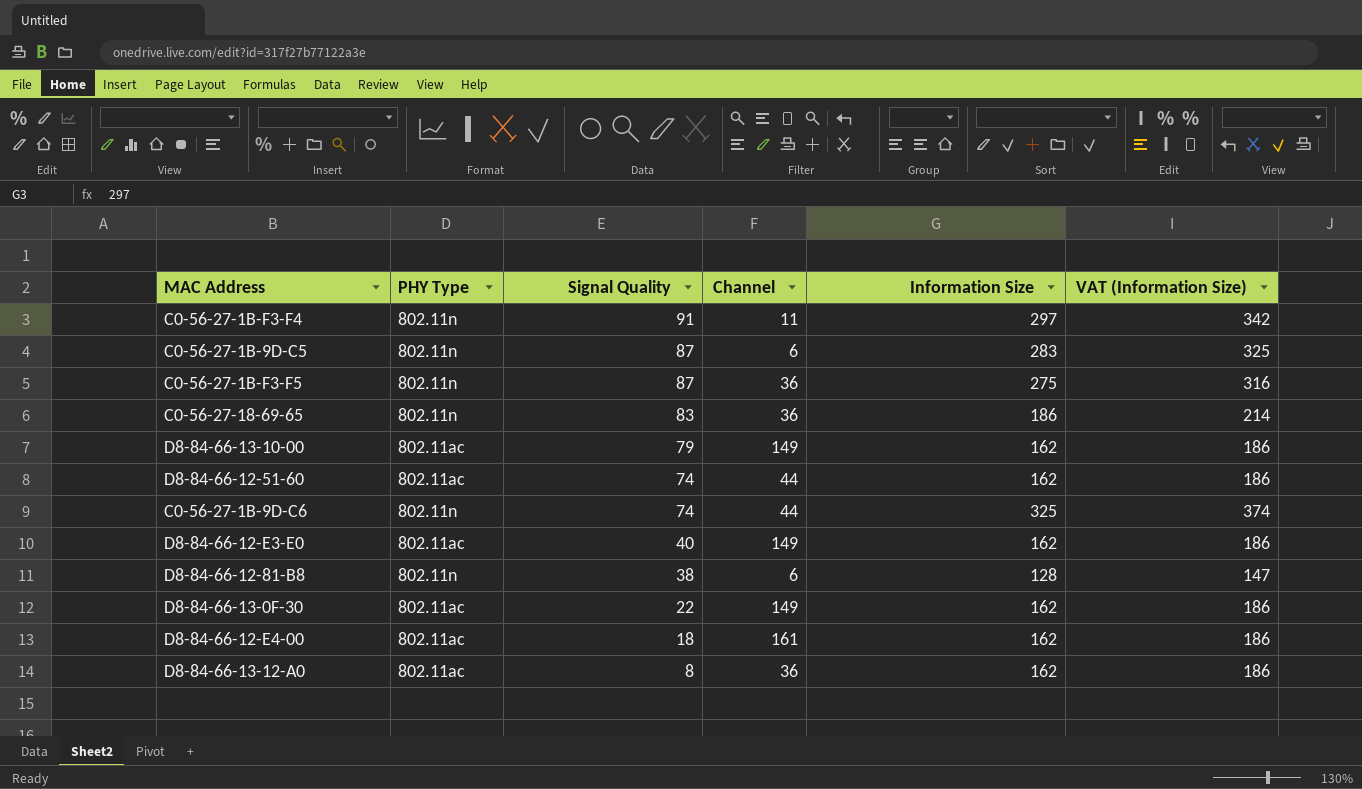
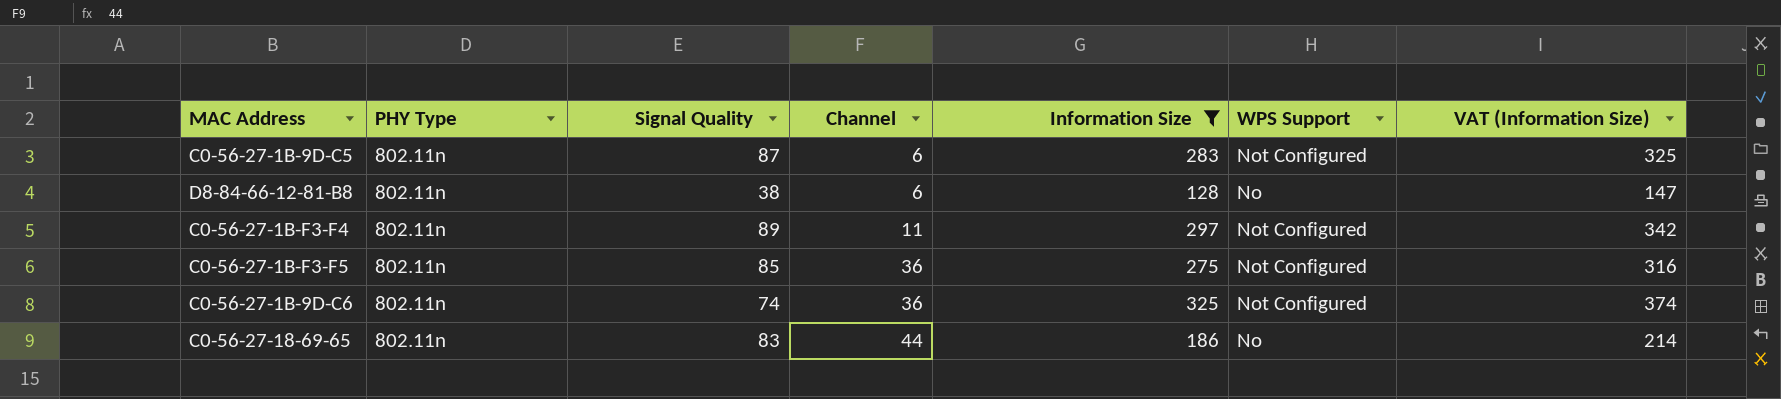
filter: none -> Information Size != 162
row order: Signal Quality descending -> Channel ascending
column WPS Support | position: none -> 6
C0-56-27-1B-F3-F4 | Signal Quality: 91 -> 89
C0-56-27-1B-F3-F5 | Signal Quality: 87 -> 85
C0-56-27-1B-9D-C6 | Channel: 44 -> 36
C0-56-27-18-69-65 | Channel: 36 -> 44

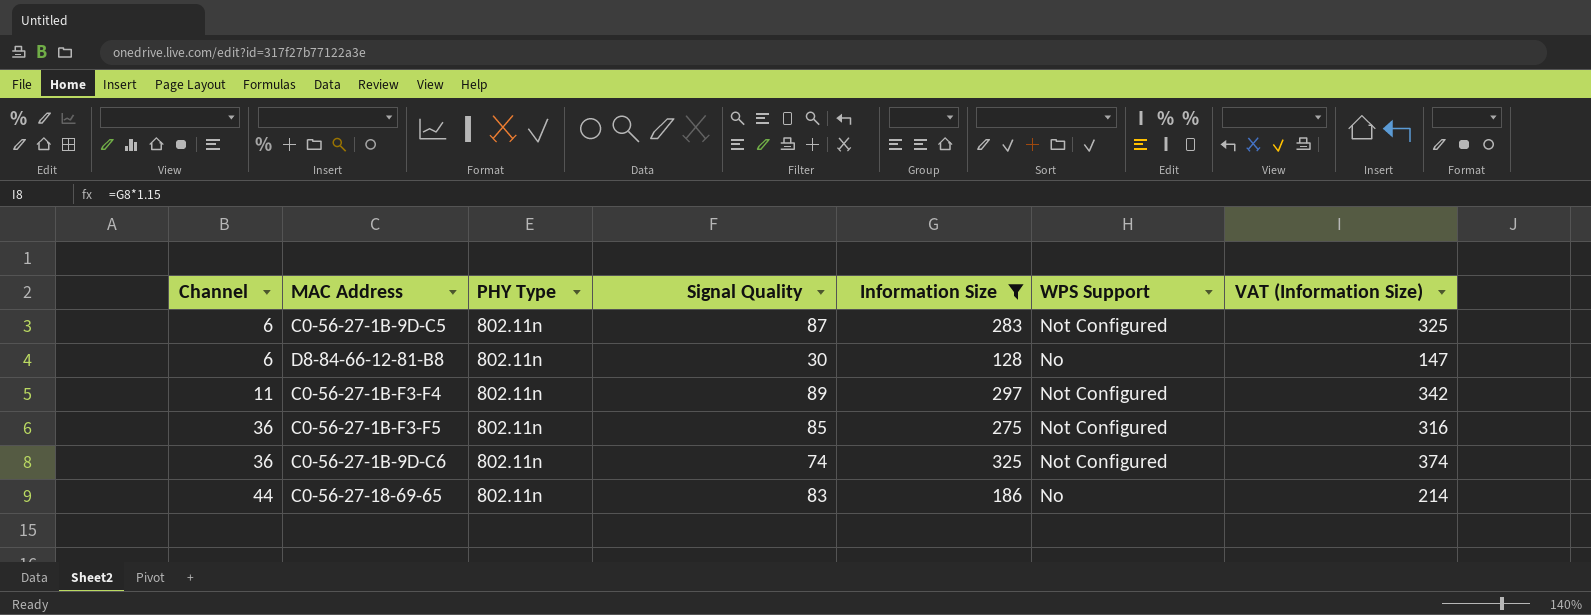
column Channel | position: 4 -> 1
D8-84-66-12-81-B8 | Signal Quality: 38 -> 30

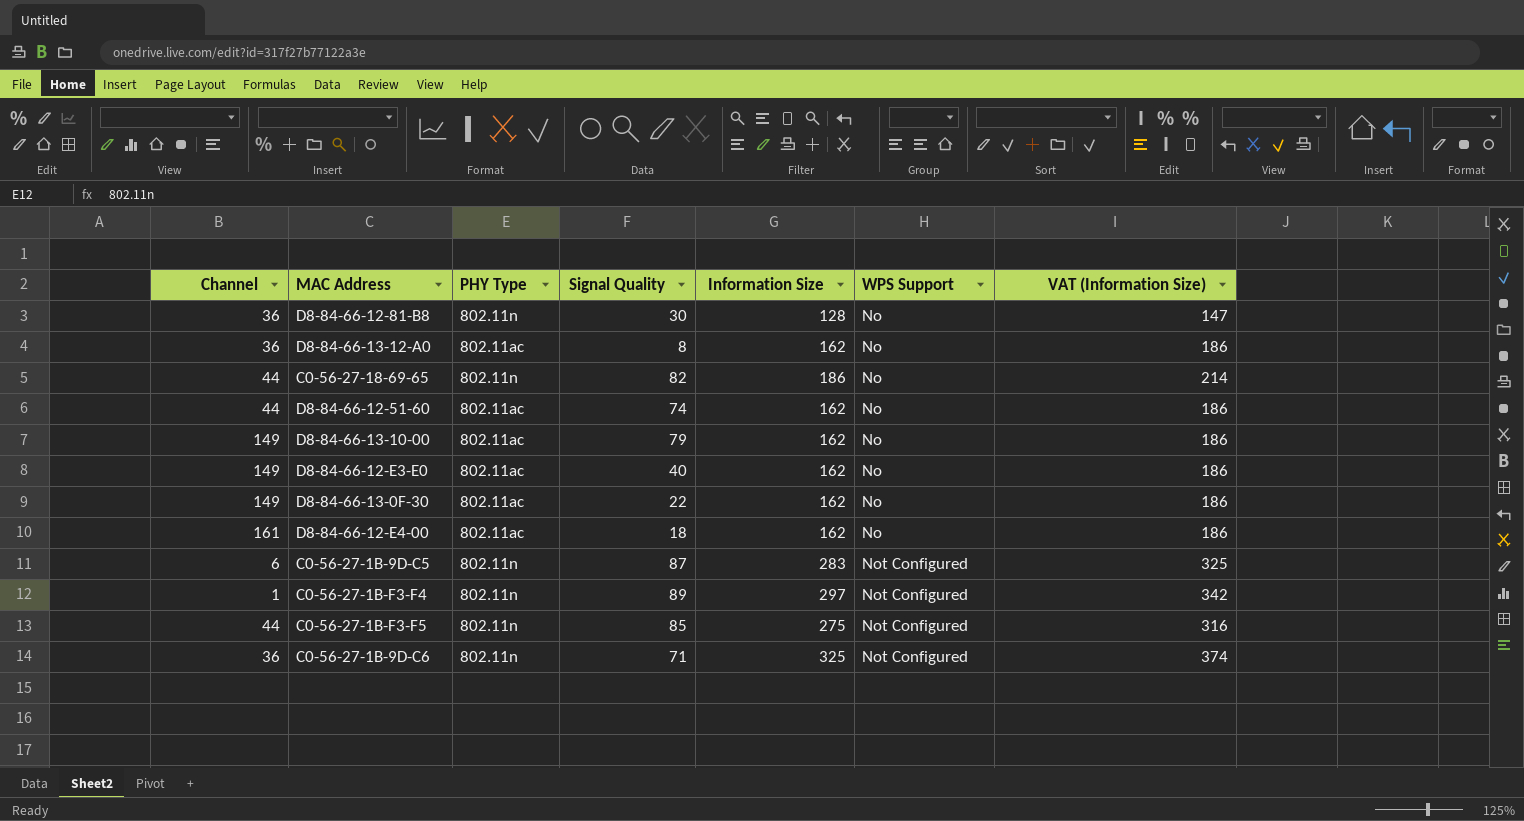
filter: Information Size != 162 -> none
row order: Channel ascending -> WPS Support ascending
D8-84-66-12-81-B8 | Channel: 6 -> 36
C0-56-27-18-69-65 | Signal Quality: 83 -> 82
C0-56-27-1B-F3-F4 | Channel: 11 -> 1
C0-56-27-1B-F3-F5 | Channel: 36 -> 44
C0-56-27-1B-9D-C6 | Signal Quality: 74 -> 71

